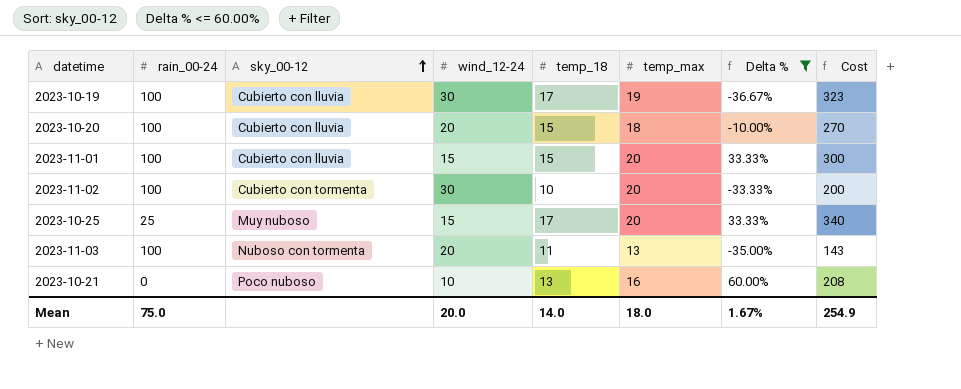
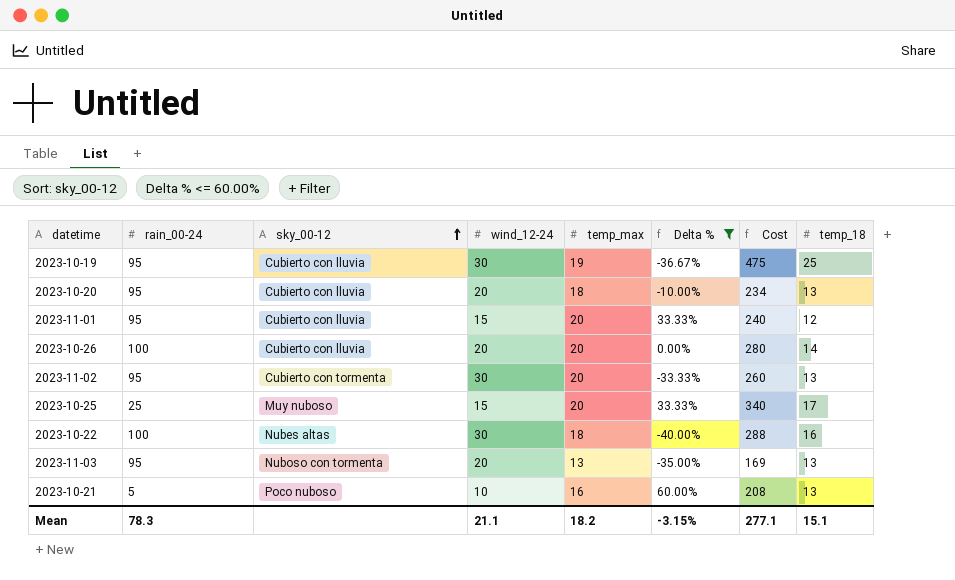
column temp_18 | position: 5 -> 8
2023-10-19 | rain_00-24: 100 -> 95
2023-10-19 | Cost: 323 -> 475
2023-10-19 | temp_18: 17 -> 25
2023-10-20 | rain_00-24: 100 -> 95
2023-10-20 | Cost: 270 -> 234
2023-10-20 | temp_18: 15 -> 13
2023-11-01 | rain_00-24: 100 -> 95
2023-11-01 | Cost: 300 -> 240
2023-11-01 | temp_18: 15 -> 12
row 2023-10-26: none -> 100 | Cubierto con lluvia | 20 | 20 | 0.00% | 280 | 14
2023-11-02 | rain_00-24: 100 -> 95
2023-11-02 | Cost: 200 -> 260
2023-11-02 | temp_18: 10 -> 13
row 2023-10-22: none -> 100 | Nubes altas | 30 | 18 | -40.00% | 288 | 16
2023-11-03 | rain_00-24: 100 -> 95
2023-11-03 | Cost: 143 -> 169
2023-11-03 | temp_18: 11 -> 13
2023-10-21 | rain_00-24: 0 -> 5
Mean | rain_00-24: 75.0 -> 78.3
Mean | wind_12-24: 20.0 -> 21.1
Mean | temp_max: 18.0 -> 18.2
Mean | Delta %: 1.67% -> -3.15%
Mean | Cost: 254.9 -> 277.1
Mean | temp_18: 14.0 -> 15.1

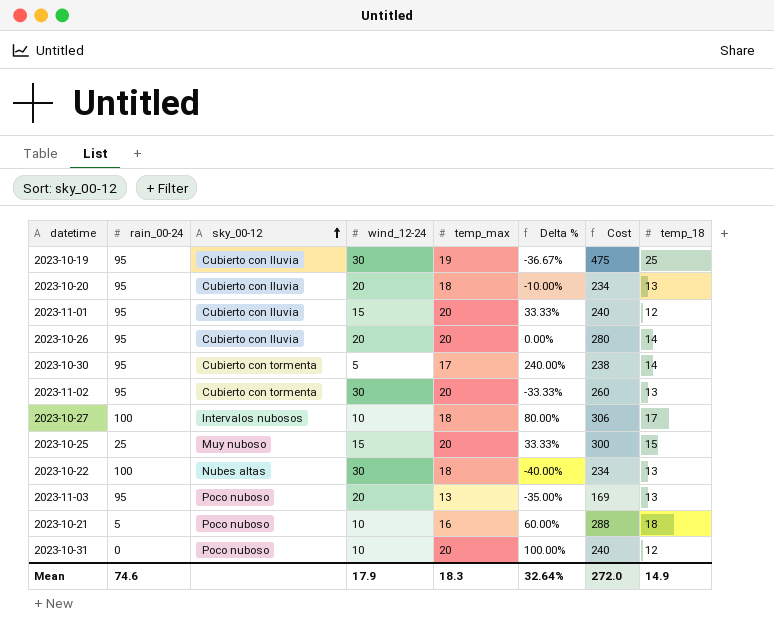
filter: Delta % <= 60.00% -> none
2023-10-26 | rain_00-24: 100 -> 95
2023-10-25 | Cost: 340 -> 300
2023-10-25 | temp_18: 17 -> 15
2023-10-22 | Cost: 288 -> 234
2023-10-22 | temp_18: 16 -> 13
2023-11-03 | sky_00-12: Nuboso con tormenta -> Poco nuboso
2023-10-21 | Cost: 208 -> 288
2023-10-21 | temp_18: 13 -> 18
Mean | rain_00-24: 78.3 -> 74.6
Mean | wind_12-24: 21.1 -> 17.9
Mean | temp_max: 18.2 -> 18.3
Mean | Delta %: -3.15% -> 32.64%
Mean | Cost: 277.1 -> 272.0
Mean | temp_18: 15.1 -> 14.9

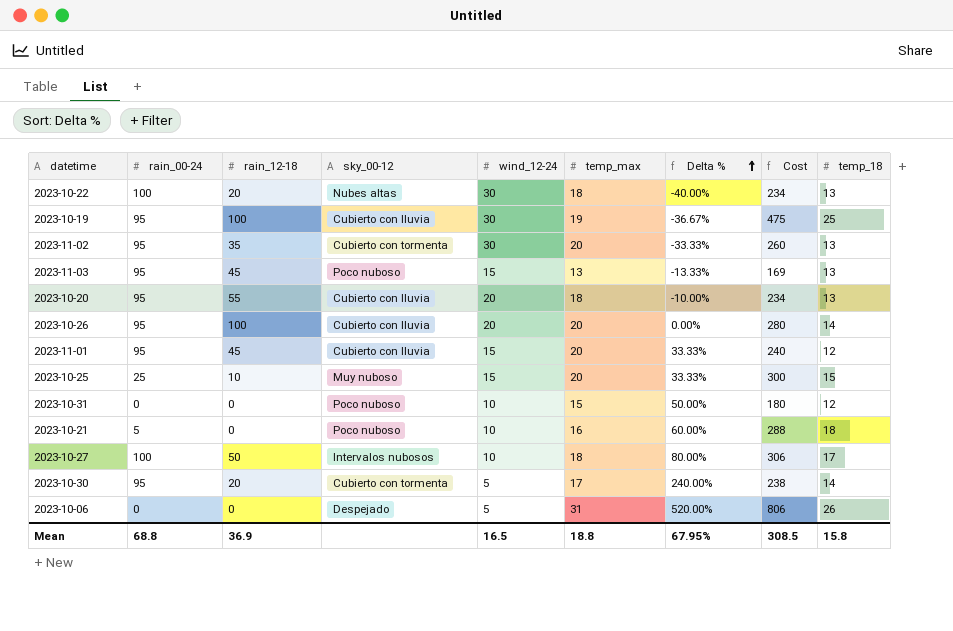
row order: sky_00-12 ascending -> Delta % ascending
column rain_12-18 | position: none -> 3
2023-11-03 | wind_12-24: 20 -> 15
2023-11-03 | Delta %: -35.00% -> -13.33%
2023-10-31 | temp_max: 20 -> 15
2023-10-31 | Delta %: 100.00% -> 50.00%
2023-10-31 | Cost: 240 -> 180
row 2023-10-06: none -> 0 | 0 | Despejado | 5 | 31 | 520.00% | 806 | 26
Mean | rain_00-24: 74.6 -> 68.8
Mean | wind_12-24: 17.9 -> 16.5
Mean | temp_max: 18.3 -> 18.8
Mean | Delta %: 32.64% -> 67.95%
Mean | Cost: 272.0 -> 308.5
Mean | temp_18: 14.9 -> 15.8

